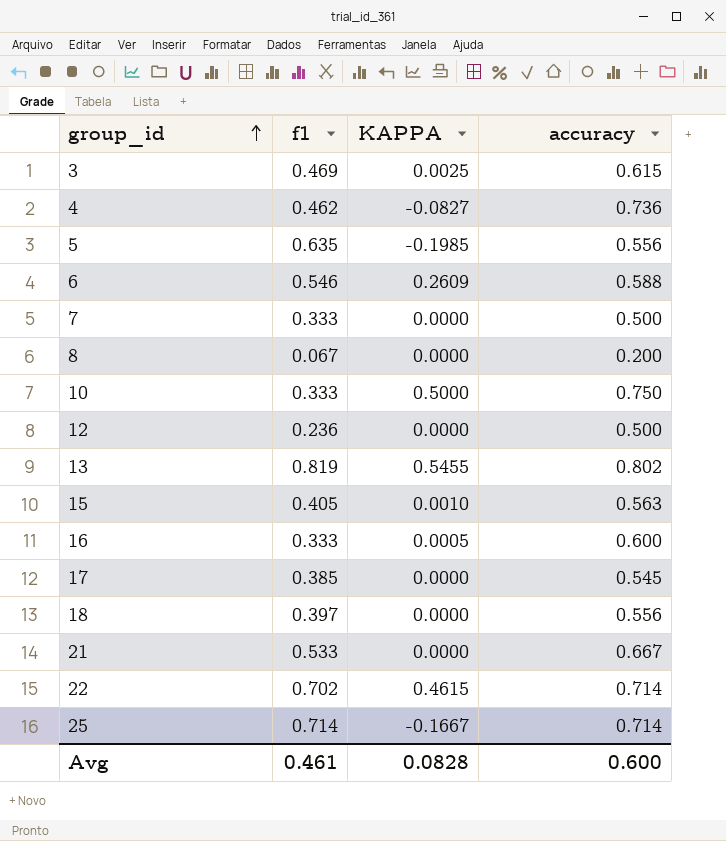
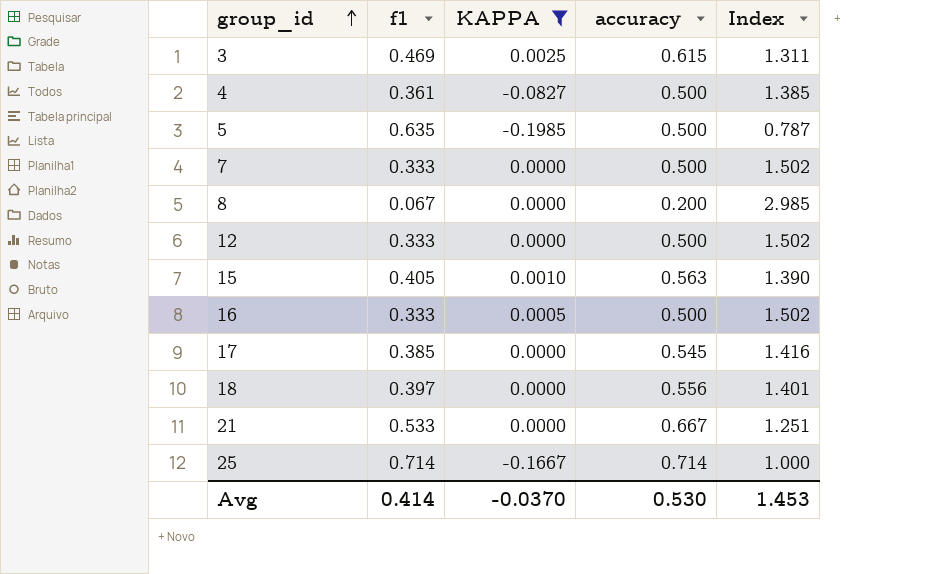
filter: none -> KAPPA <= 0.0025
column Index | formula: none -> [accuracy] / [f1]
4 | f1: 0.462 -> 0.361
4 | accuracy: 0.736 -> 0.500
5 | accuracy: 0.556 -> 0.500
12 | f1: 0.236 -> 0.333
16 | accuracy: 0.600 -> 0.500
Avg | f1: 0.461 -> 0.414
Avg | KAPPA: 0.0828 -> -0.0370
Avg | accuracy: 0.600 -> 0.530

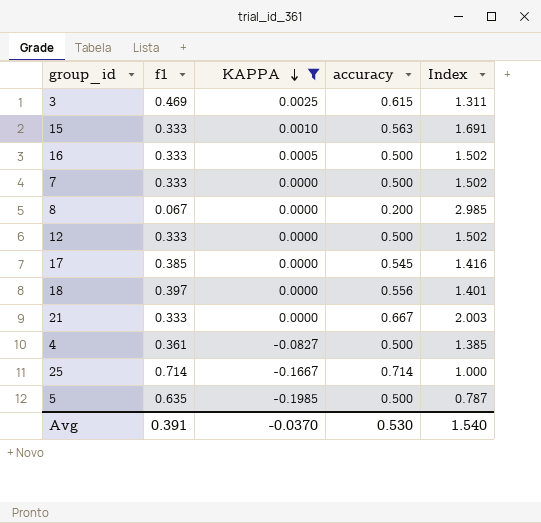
row order: group_id ascending -> KAPPA descending
15 | f1: 0.405 -> 0.333
15 | Index: 1.390 -> 1.691
21 | f1: 0.533 -> 0.333
21 | Index: 1.251 -> 2.003
Avg | f1: 0.414 -> 0.391
Avg | Index: 1.453 -> 1.540

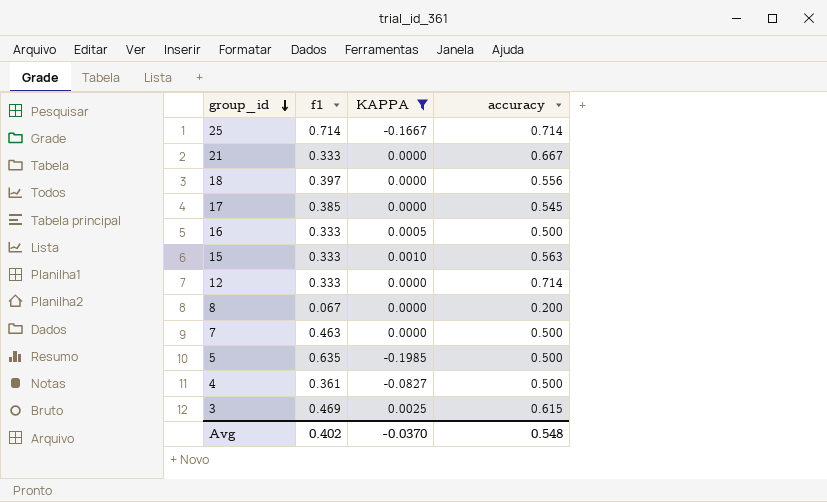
row order: KAPPA descending -> group_id descending
column Index | formula: [accuracy] / [f1] -> none
12 | accuracy: 0.500 -> 0.714
7 | f1: 0.333 -> 0.463
Avg | f1: 0.391 -> 0.402
Avg | accuracy: 0.530 -> 0.548

